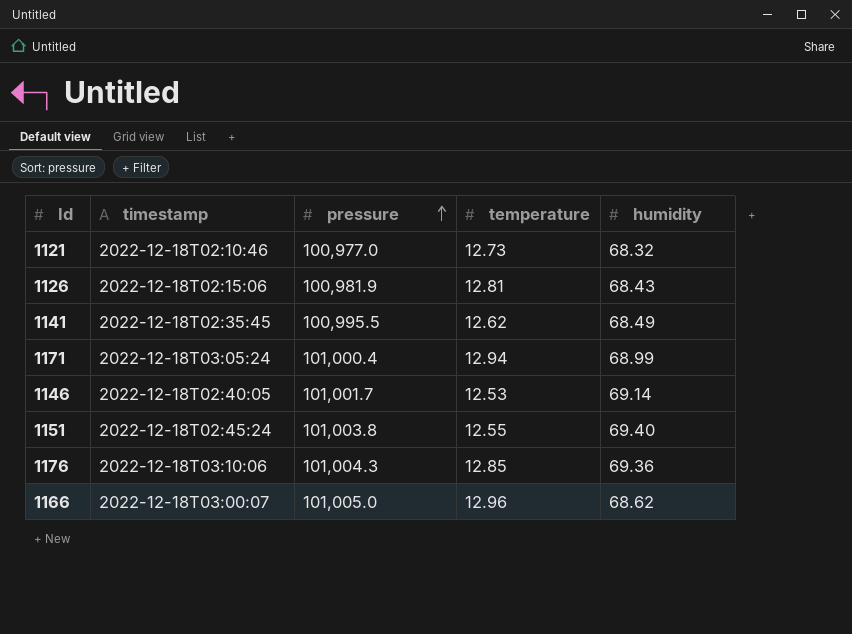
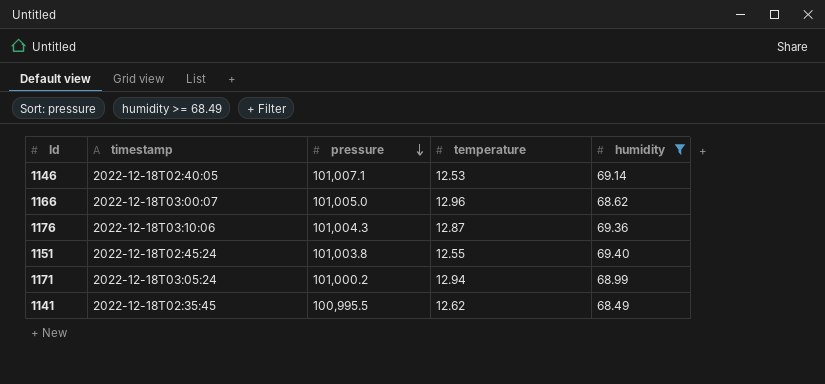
filter: none -> humidity >= 68.49
row order: pressure ascending -> pressure descending
1146 | pressure: 101,001.7 -> 101,007.1
1176 | temperature: 12.85 -> 12.87
1171 | pressure: 101,000.4 -> 101,000.2

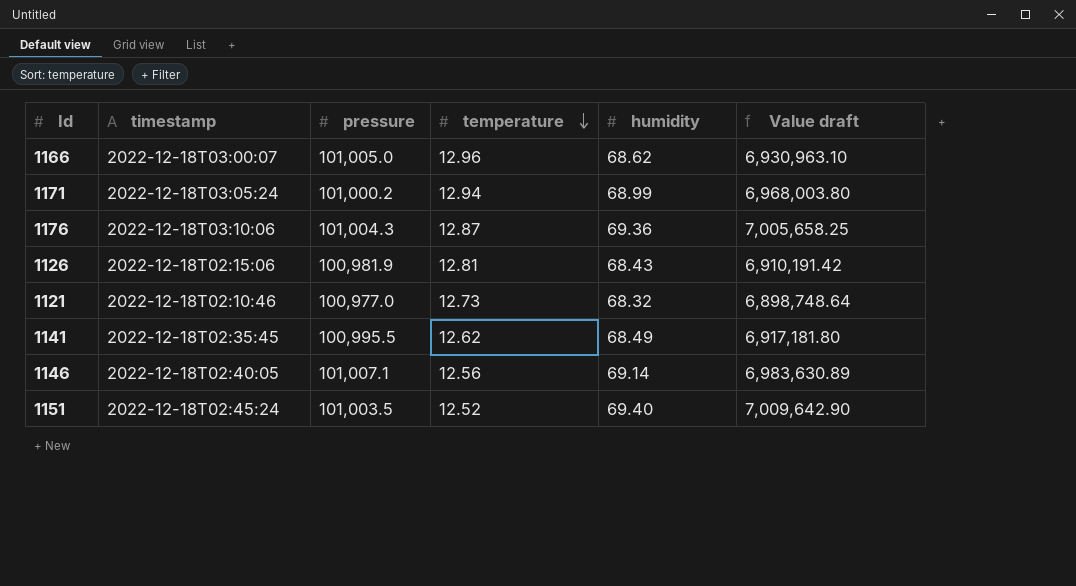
filter: humidity >= 68.49 -> none
row order: pressure descending -> temperature descending
column Value draft | formula: none -> [pressure] * [humidity]
1146 | temperature: 12.53 -> 12.56
1151 | pressure: 101,003.8 -> 101,003.5
1151 | temperature: 12.55 -> 12.52

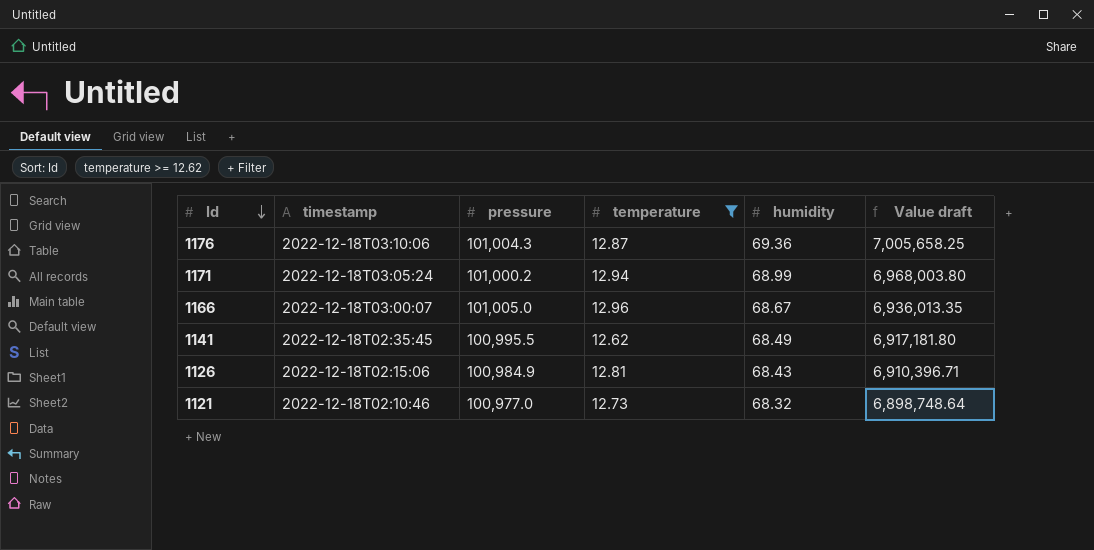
filter: none -> temperature >= 12.62
row order: temperature descending -> Id descending
1166 | humidity: 68.62 -> 68.67
1166 | Value draft: 6,930,963.10 -> 6,936,013.35
1126 | pressure: 100,981.9 -> 100,984.9
1126 | Value draft: 6,910,191.42 -> 6,910,396.71

